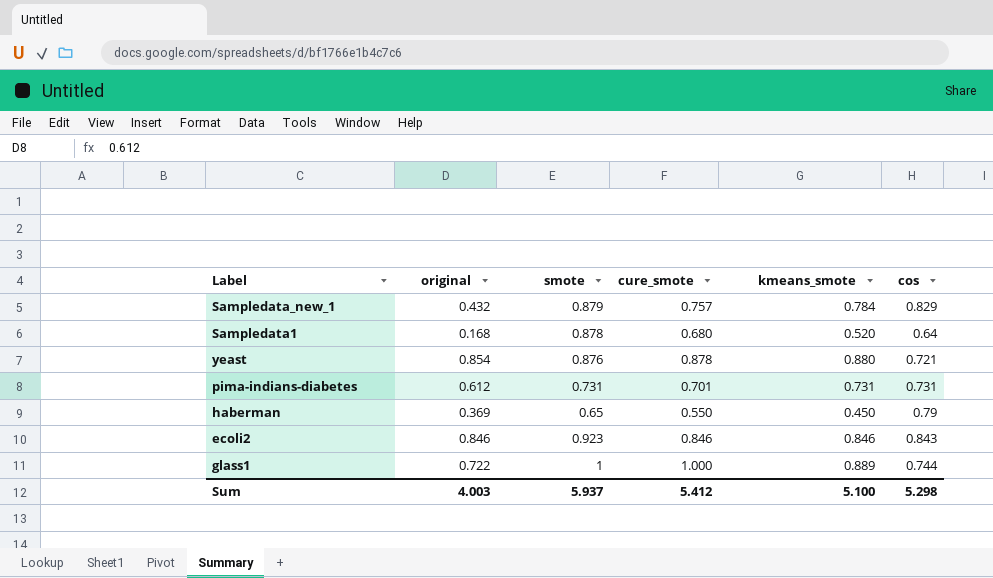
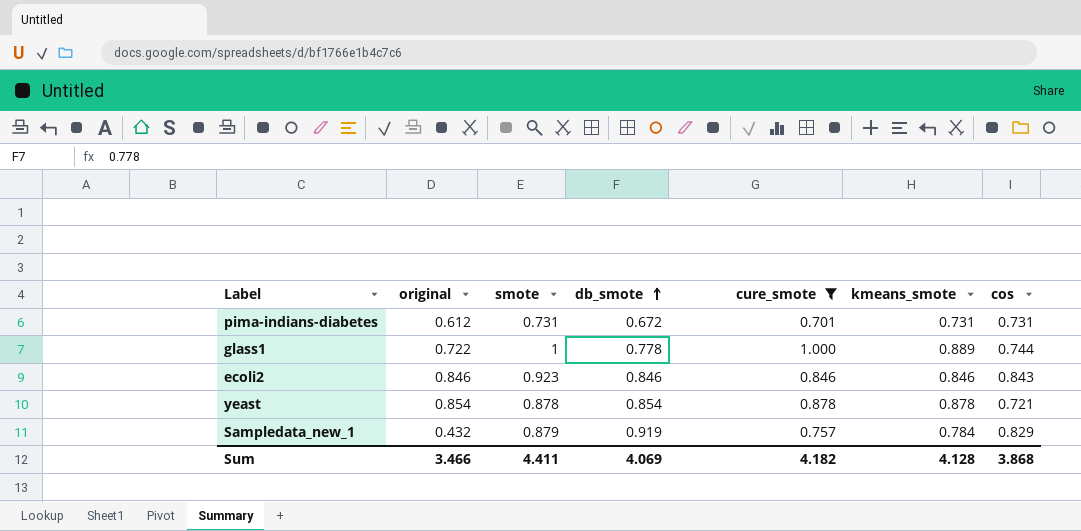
filter: none -> cure_smote >= 0.701
row order: none -> db_smote ascending
column db_smote | position: none -> 4
yeast | smote: 0.876 -> 0.878
yeast | kmeans_smote: 0.880 -> 0.878
Sum | original: 4.003 -> 3.466
Sum | smote: 5.937 -> 4.411
Sum | cure_smote: 5.412 -> 4.182
Sum | kmeans_smote: 5.100 -> 4.128
Sum | cos: 5.298 -> 3.868

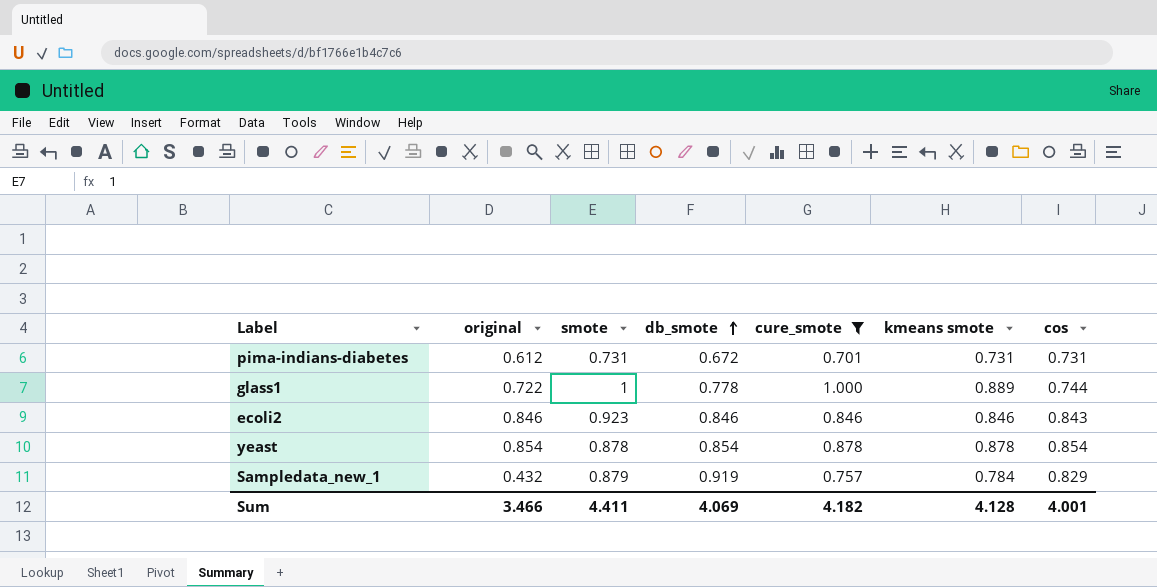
column name: kmeans_smote -> kmeans smote
yeast | cos: 0.721 -> 0.854
Sum | cos: 3.868 -> 4.001

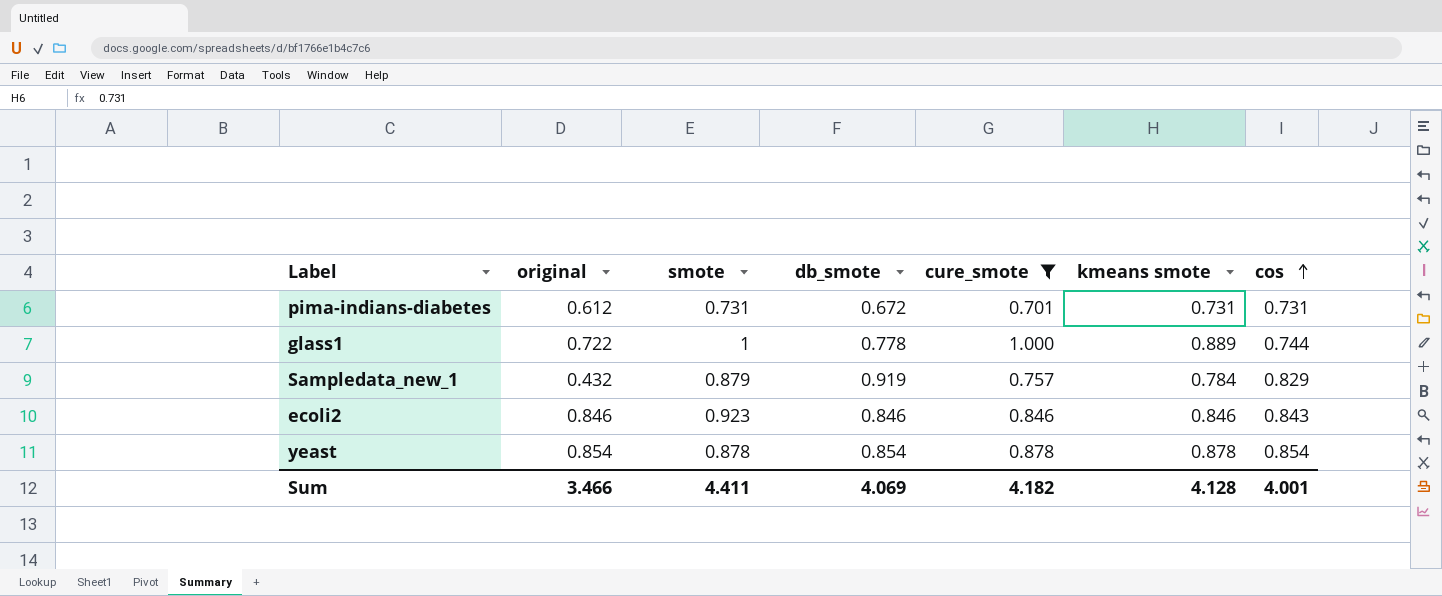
row order: db_smote ascending -> cos ascending

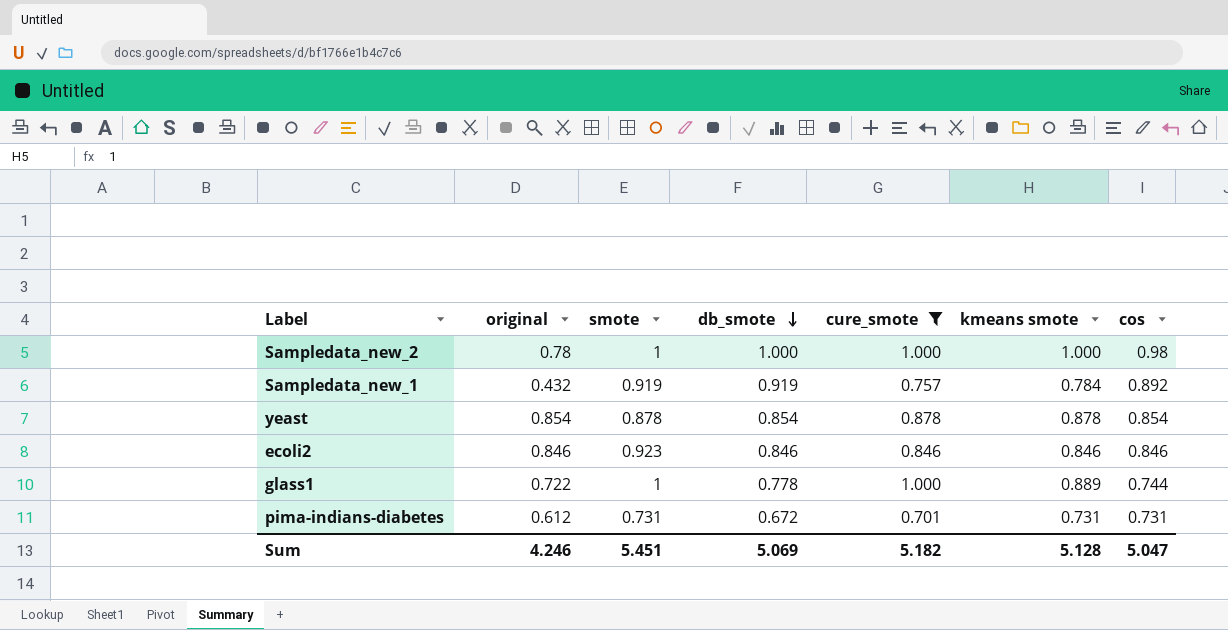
row order: cos ascending -> db_smote descending
row Sampledata_new_2: none -> 0.78 | 1 | 1.000 | 1.000 | 1.000 | 0.98
Sampledata_new_1 | smote: 0.879 -> 0.919
Sampledata_new_1 | cos: 0.829 -> 0.892
ecoli2 | cos: 0.843 -> 0.846
Sum | original: 3.466 -> 4.246
Sum | smote: 4.411 -> 5.451
Sum | db_smote: 4.069 -> 5.069
Sum | cure_smote: 4.182 -> 5.182
Sum | kmeans smote: 4.128 -> 5.128
Sum | cos: 4.001 -> 5.047

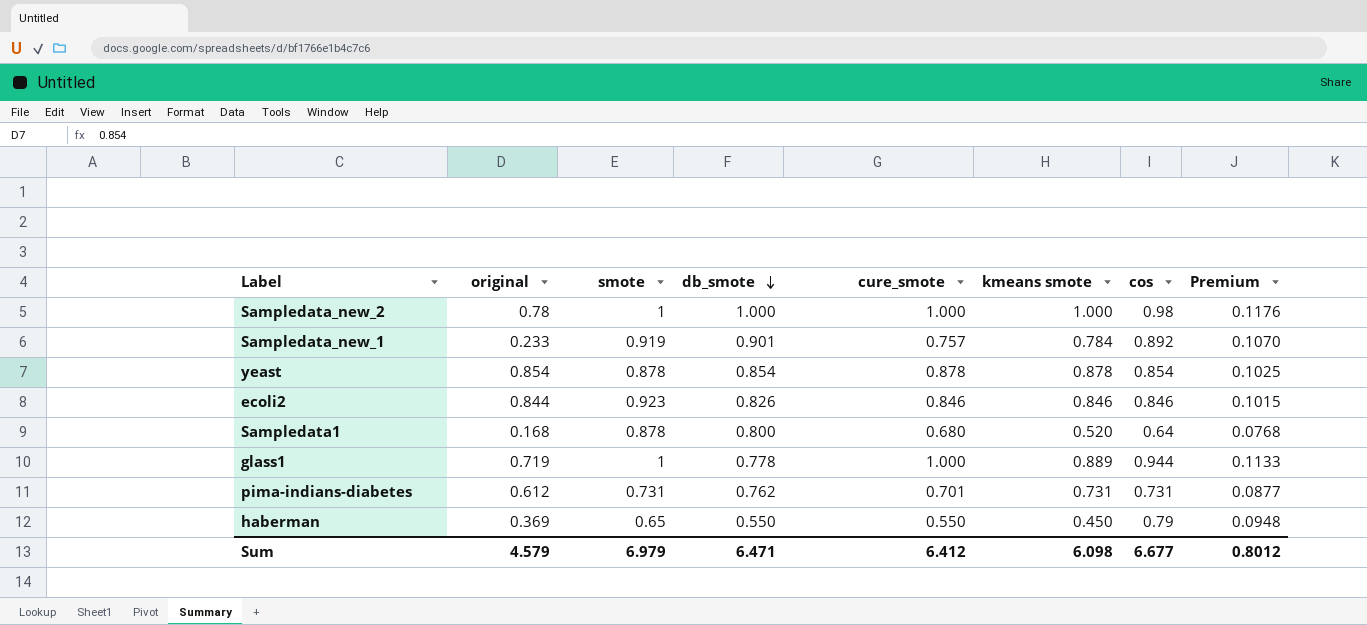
filter: cure_smote >= 0.701 -> none
column Premium | formula: none -> [cos] * 0.12
Sampledata_new_1 | original: 0.432 -> 0.233
Sampledata_new_1 | db_smote: 0.919 -> 0.901
ecoli2 | original: 0.846 -> 0.844
ecoli2 | db_smote: 0.846 -> 0.826
glass1 | original: 0.722 -> 0.719
glass1 | cos: 0.744 -> 0.944
pima-indians-diabetes | db_smote: 0.672 -> 0.762
Sum | original: 4.246 -> 4.579
Sum | smote: 5.451 -> 6.979
Sum | db_smote: 5.069 -> 6.471
Sum | cure_smote: 5.182 -> 6.412
Sum | kmeans smote: 5.128 -> 6.098
Sum | cos: 5.047 -> 6.677

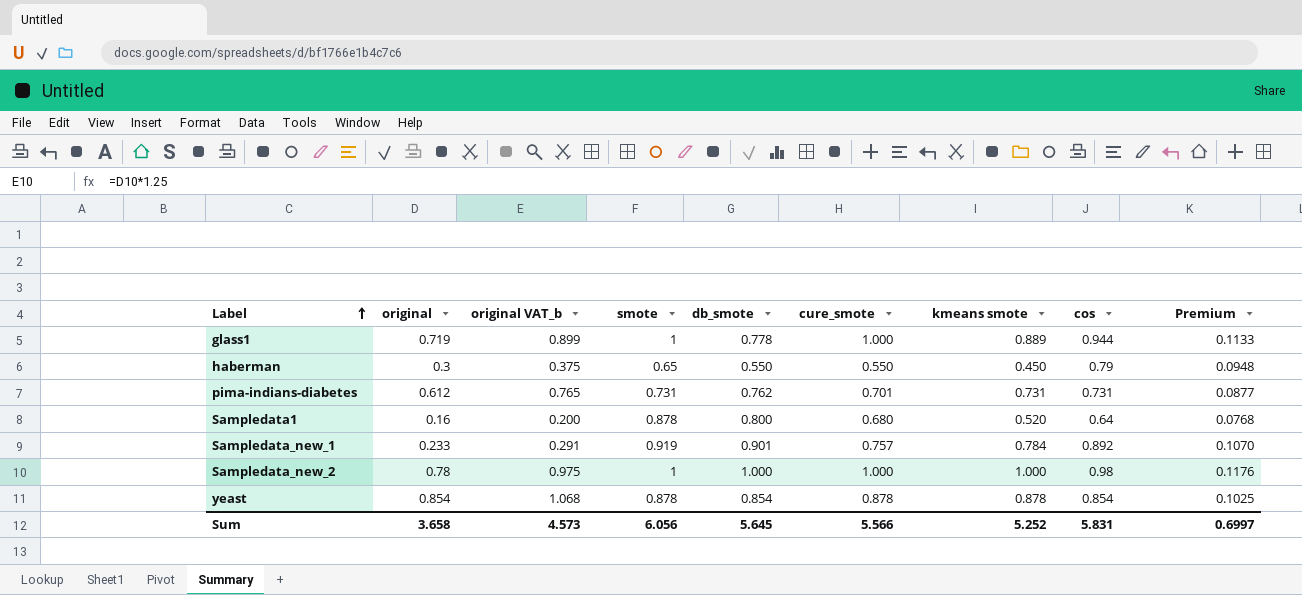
row order: db_smote descending -> Label ascending
column original VAT_b | formula: none -> [original] * 1.25
row ecoli2: 0.844 | 0.923 | 0.826 | 0.846 | 0.846 | 0.846 | 0.1015 -> none
haberman | original: 0.369 -> 0.3
Sampledata1 | original: 0.168 -> 0.16
Sum | original: 4.579 -> 3.658
Sum | smote: 6.979 -> 6.056
Sum | db_smote: 6.471 -> 5.645
Sum | cure_smote: 6.412 -> 5.566
Sum | kmeans smote: 6.098 -> 5.252
Sum | cos: 6.677 -> 5.831
Sum | Premium: 0.8012 -> 0.6997

